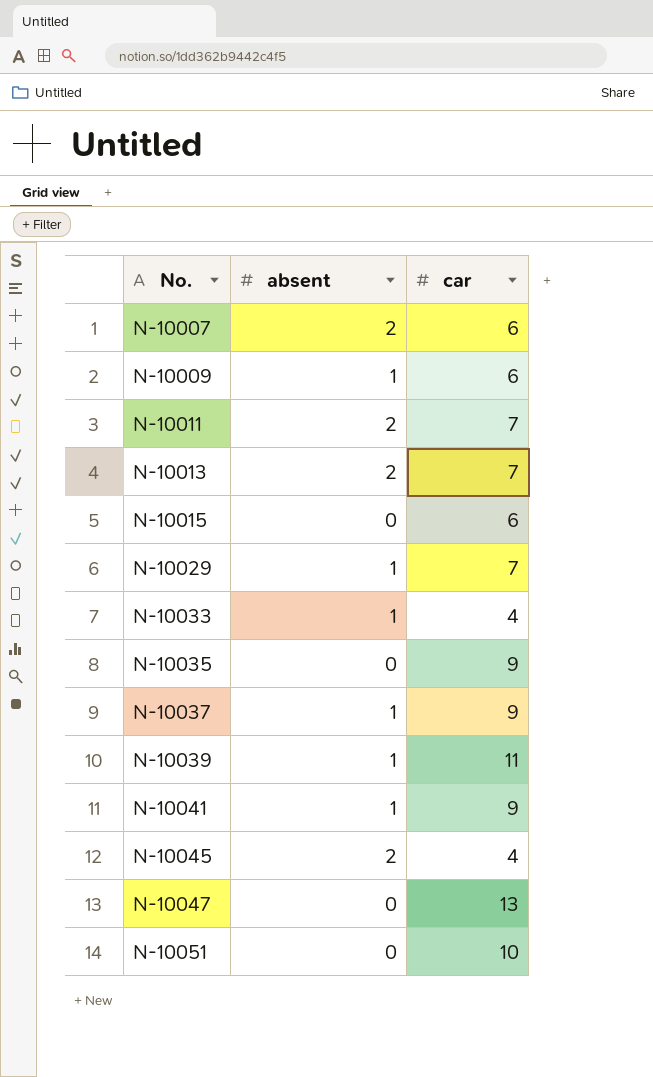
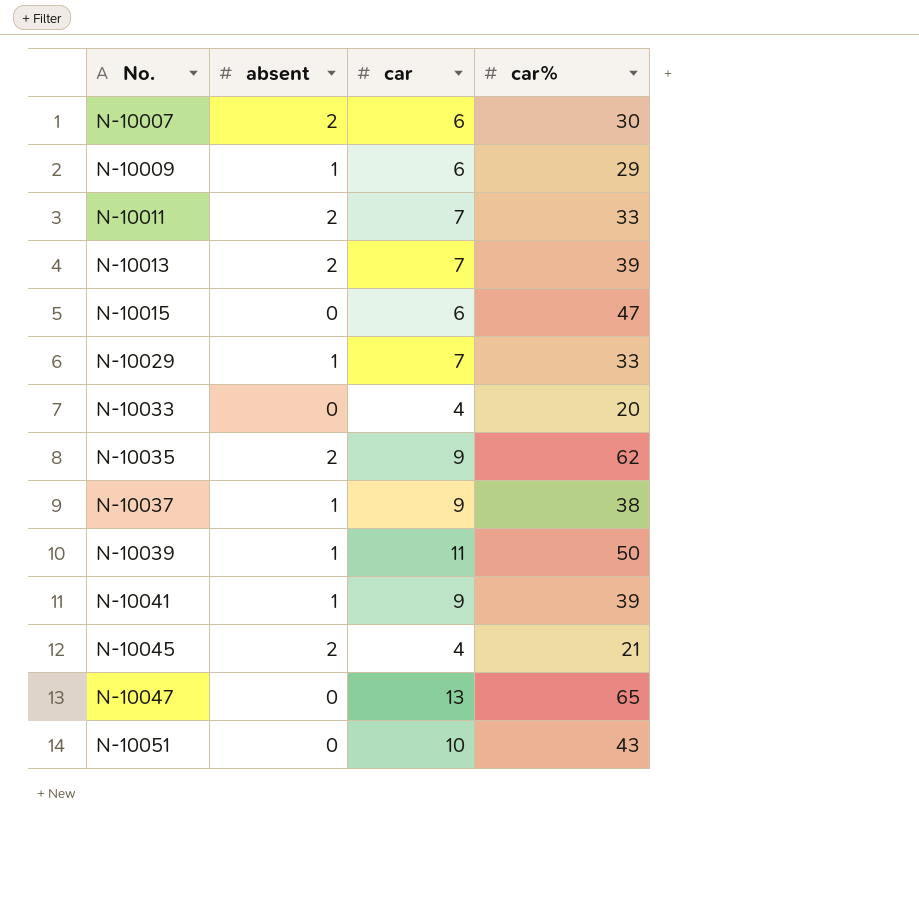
column car% | position: none -> 4
N-10033 | absent: 1 -> 0
N-10035 | absent: 0 -> 2

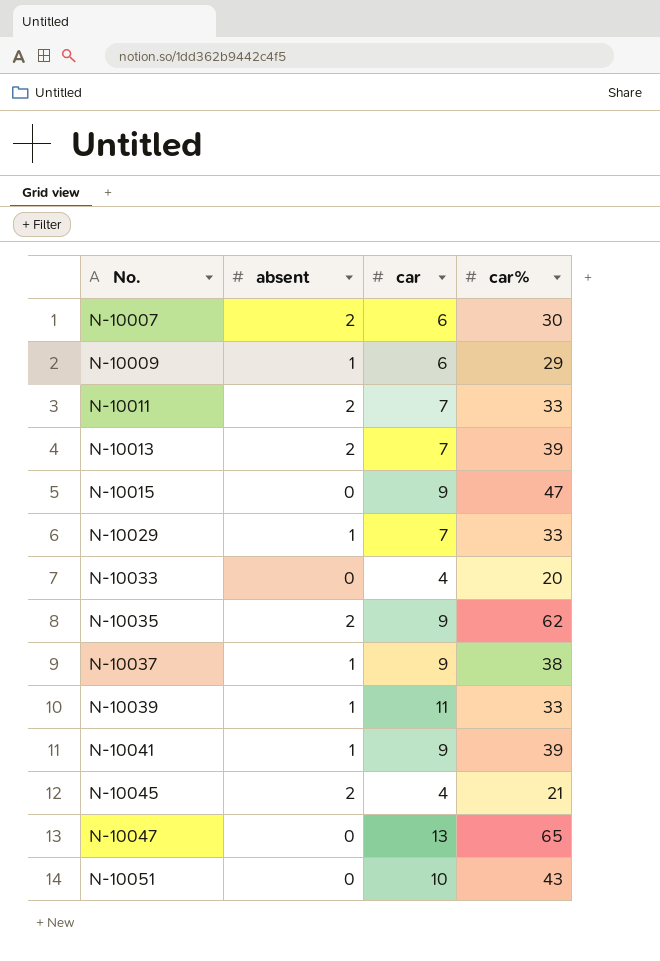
N-10015 | car: 6 -> 9
N-10039 | car%: 50 -> 33

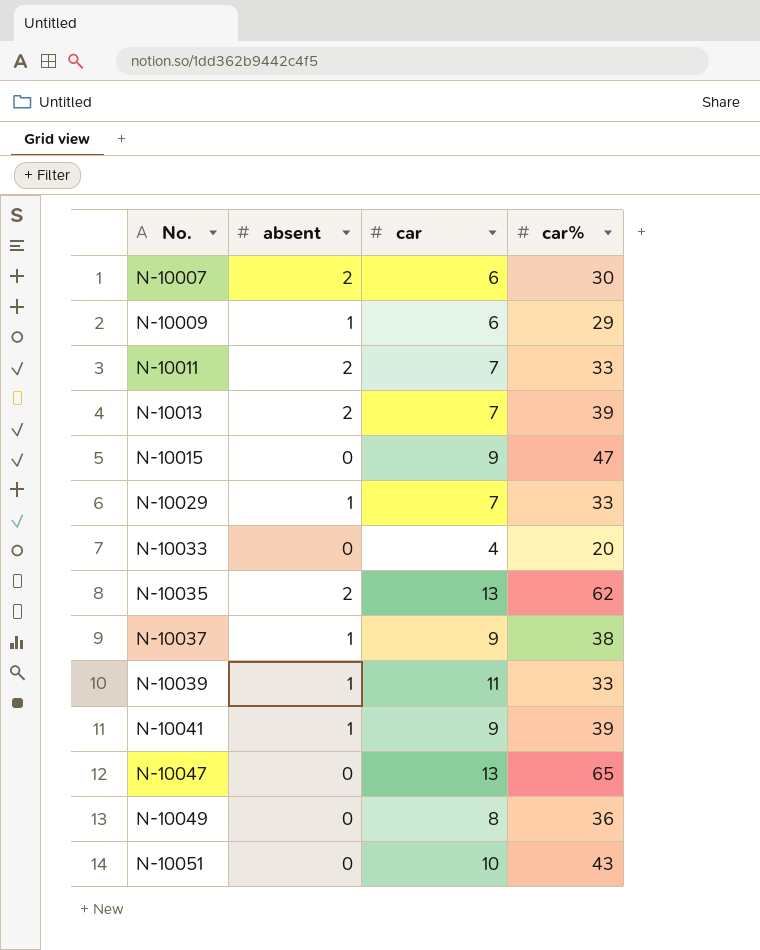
row N-10045: 2 | 4 | 21 -> none
N-10035 | car: 9 -> 13
row N-10049: none -> 0 | 8 | 36

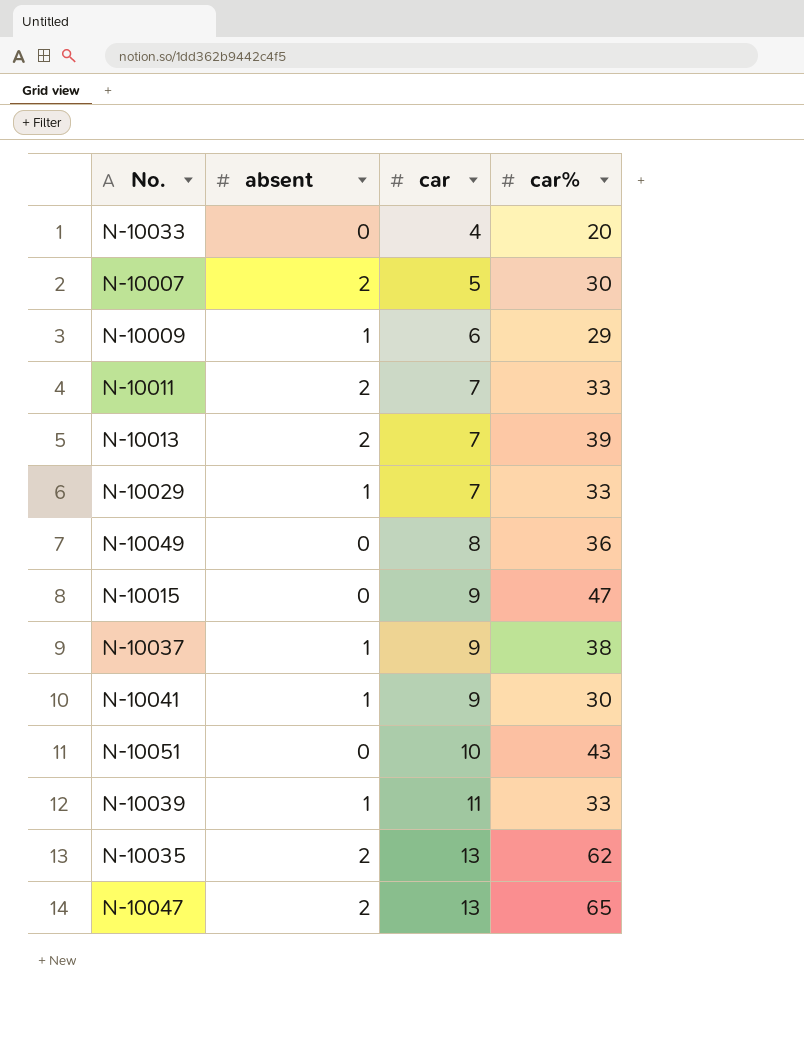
row order: No. ascending -> car ascending
N-10007 | car: 6 -> 5
N-10041 | car%: 39 -> 30
N-10047 | absent: 0 -> 2

